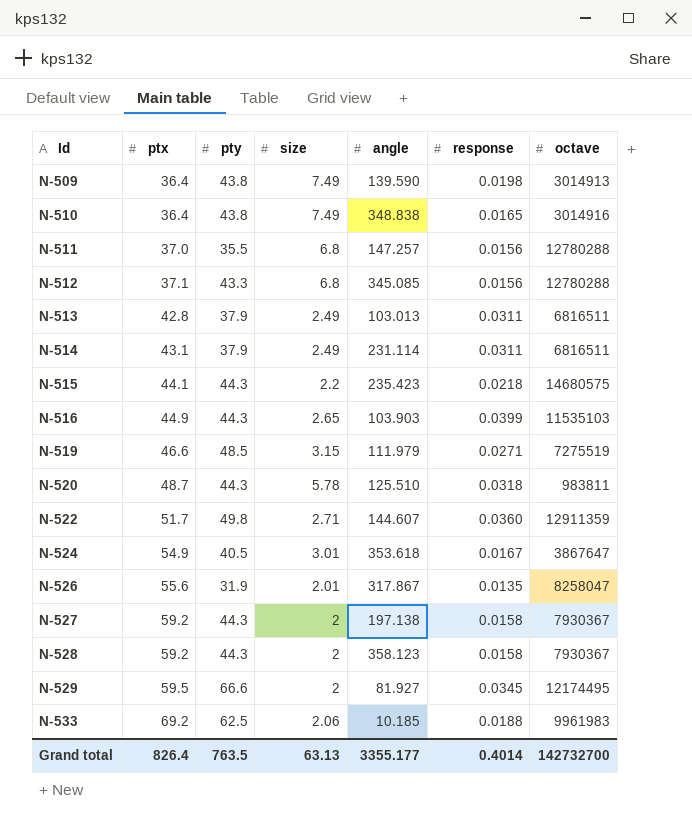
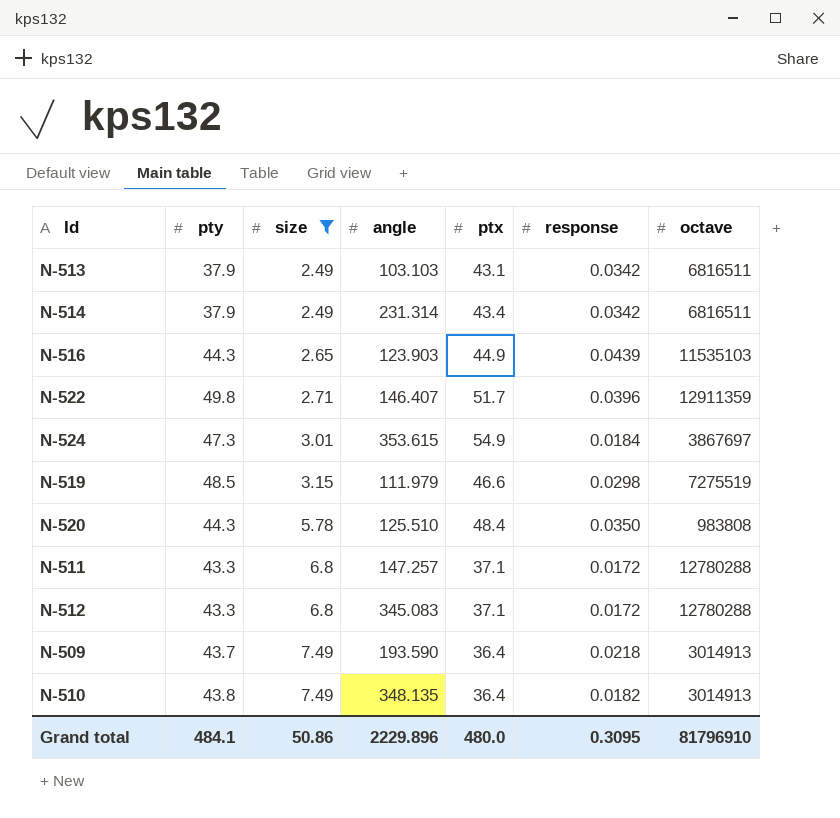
filter: none -> size >= 2.49
row order: Id ascending -> size ascending
column ptx | position: 2 -> 5
N-513 | angle: 103.013 -> 103.103
N-513 | ptx: 42.8 -> 43.1
N-513 | response: 0.0311 -> 0.0342
N-514 | angle: 231.114 -> 231.314
N-514 | ptx: 43.1 -> 43.4
N-514 | response: 0.0311 -> 0.0342
N-516 | angle: 103.903 -> 123.903
N-516 | response: 0.0399 -> 0.0439
N-522 | angle: 144.607 -> 146.407
N-522 | response: 0.0360 -> 0.0396
N-524 | pty: 40.5 -> 47.3
N-524 | angle: 353.618 -> 353.615
N-524 | response: 0.0167 -> 0.0184
N-524 | octave: 3867647 -> 3867697
N-519 | response: 0.0271 -> 0.0298
N-520 | ptx: 48.7 -> 48.4
N-520 | response: 0.0318 -> 0.0350
N-520 | octave: 983811 -> 983808
N-511 | pty: 35.5 -> 43.3
N-511 | ptx: 37.0 -> 37.1
N-511 | response: 0.0156 -> 0.0172
N-512 | angle: 345.085 -> 345.083
N-512 | response: 0.0156 -> 0.0172
N-509 | pty: 43.8 -> 43.7
N-509 | angle: 139.590 -> 193.590
N-509 | response: 0.0198 -> 0.0218
N-510 | angle: 348.838 -> 348.135
N-510 | response: 0.0165 -> 0.0182
N-510 | octave: 3014916 -> 3014913
Grand total | pty: 763.5 -> 484.1
Grand total | size: 63.13 -> 50.86
Grand total | angle: 3355.177 -> 2229.896
Grand total | ptx: 826.4 -> 480.0
Grand total | response: 0.4014 -> 0.3095
Grand total | octave: 142732700 -> 81796910

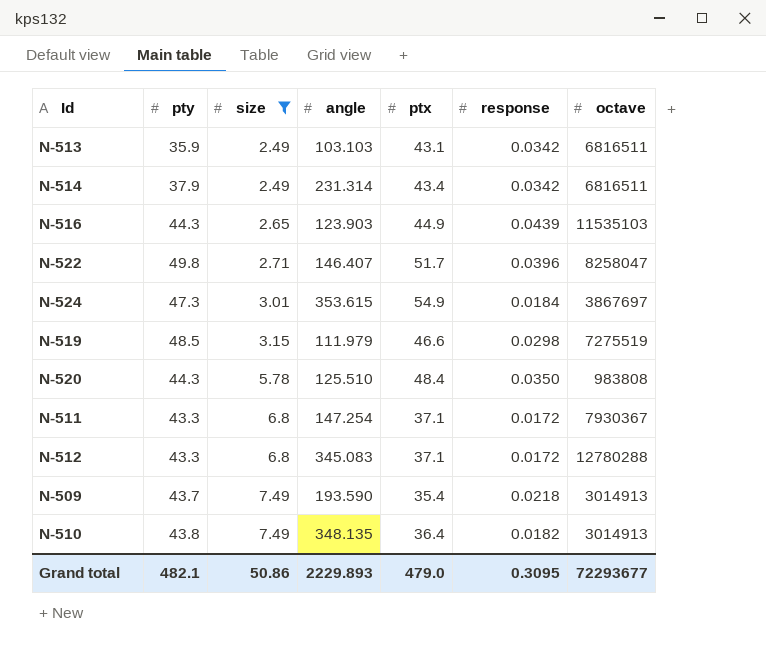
N-513 | pty: 37.9 -> 35.9
N-522 | octave: 12911359 -> 8258047
N-511 | angle: 147.257 -> 147.254
N-511 | octave: 12780288 -> 7930367
N-509 | ptx: 36.4 -> 35.4
Grand total | pty: 484.1 -> 482.1
Grand total | angle: 2229.896 -> 2229.893
Grand total | ptx: 480.0 -> 479.0
Grand total | octave: 81796910 -> 72293677

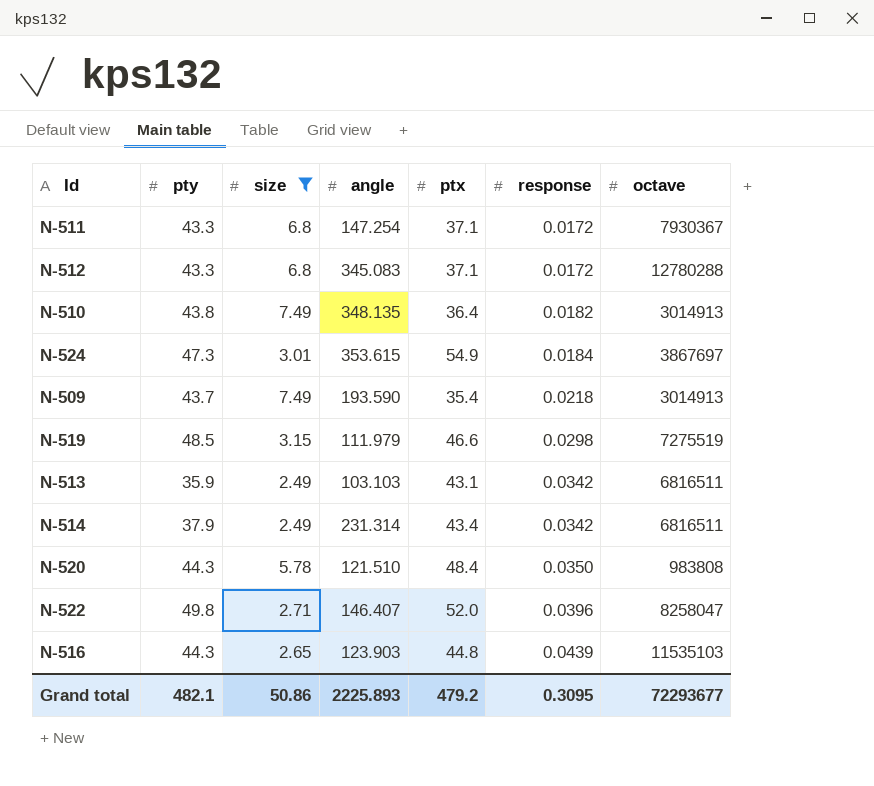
row order: size ascending -> response ascending
N-520 | angle: 125.510 -> 121.510
N-522 | ptx: 51.7 -> 52.0
N-516 | ptx: 44.9 -> 44.8
Grand total | angle: 2229.893 -> 2225.893
Grand total | ptx: 479.0 -> 479.2

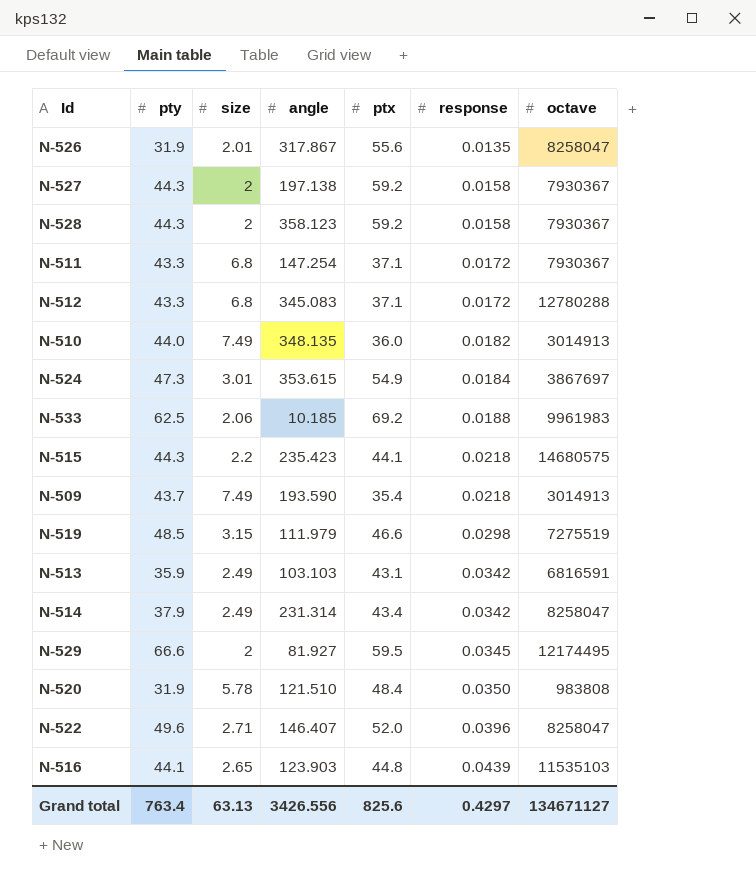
filter: size >= 2.49 -> none
N-510 | pty: 43.8 -> 44.0
N-510 | ptx: 36.4 -> 36.0
N-513 | octave: 6816511 -> 6816591
N-514 | octave: 6816511 -> 8258047
N-520 | pty: 44.3 -> 31.9
N-522 | pty: 49.8 -> 49.6
N-516 | pty: 44.3 -> 44.1
Grand total | pty: 482.1 -> 763.4
Grand total | size: 50.86 -> 63.13
Grand total | angle: 2225.893 -> 3426.556
Grand total | ptx: 479.2 -> 825.6
Grand total | response: 0.3095 -> 0.4297
Grand total | octave: 72293677 -> 134671127

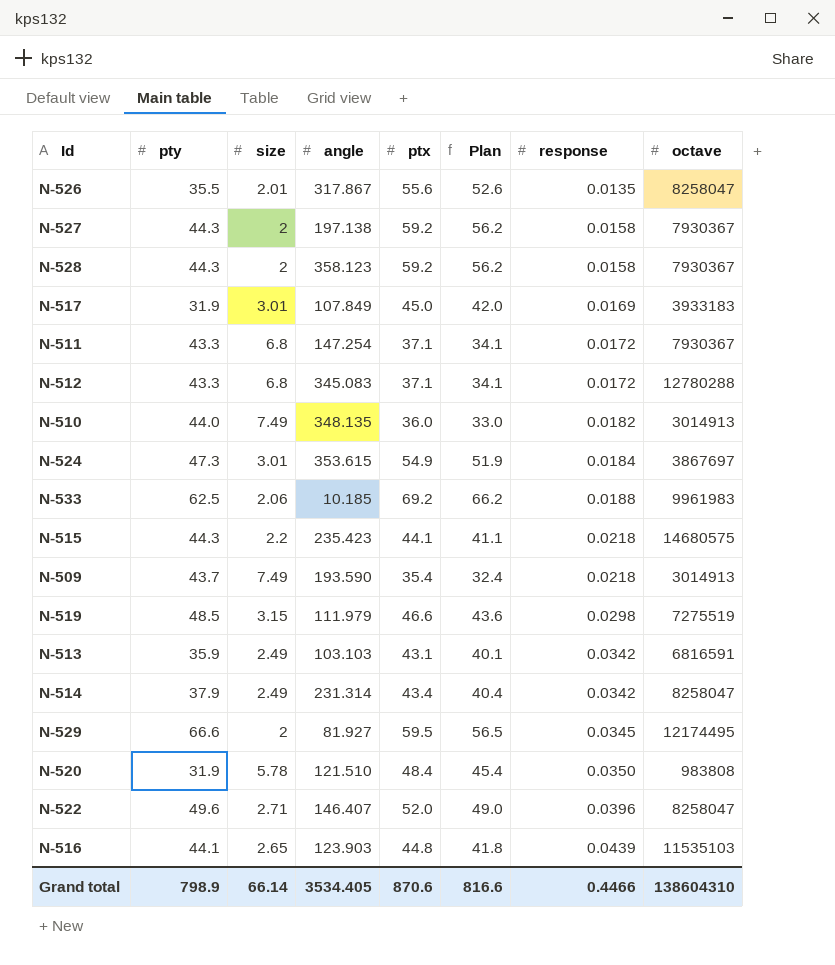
column Plan | formula: none -> [ptx] - 3
N-526 | pty: 31.9 -> 35.5
row N-517: none -> 31.9 | 3.01 | 107.849 | 45.0 | 42.0 | 0.0169 | 3933183
Grand total | pty: 763.4 -> 798.9
Grand total | size: 63.13 -> 66.14
Grand total | angle: 3426.556 -> 3534.405
Grand total | ptx: 825.6 -> 870.6
Grand total | response: 0.4297 -> 0.4466
Grand total | octave: 134671127 -> 138604310

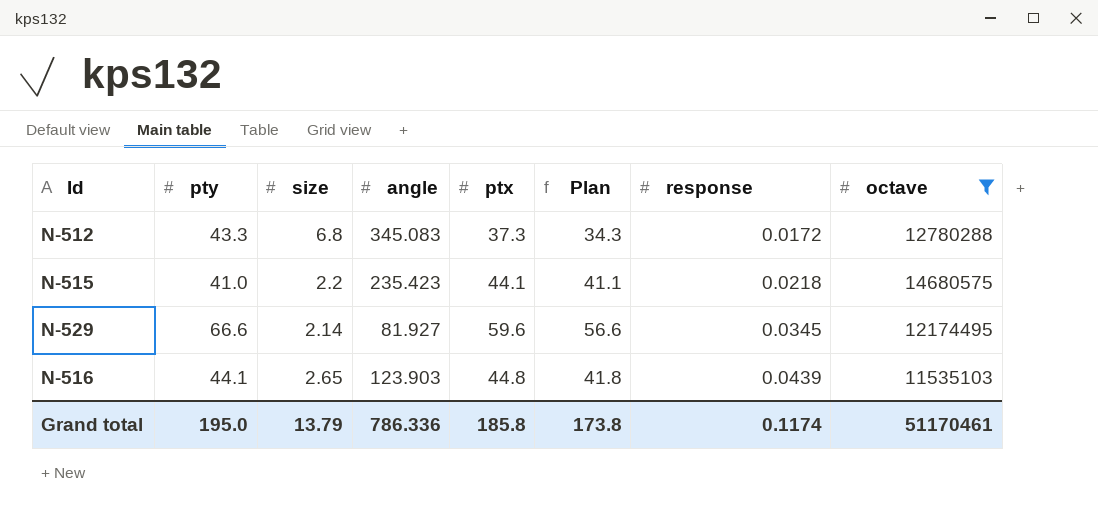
filter: none -> octave >= 11535103
N-512 | ptx: 37.1 -> 37.3
N-512 | Plan: 34.1 -> 34.3
N-515 | pty: 44.3 -> 41.0
N-529 | size: 2 -> 2.14
N-529 | ptx: 59.5 -> 59.6
N-529 | Plan: 56.5 -> 56.6
Grand total | pty: 798.9 -> 195.0
Grand total | size: 66.14 -> 13.79
Grand total | angle: 3534.405 -> 786.336
Grand total | ptx: 870.6 -> 185.8
Grand total | Plan: 816.6 -> 173.8
Grand total | response: 0.4466 -> 0.1174
Grand total | octave: 138604310 -> 51170461

